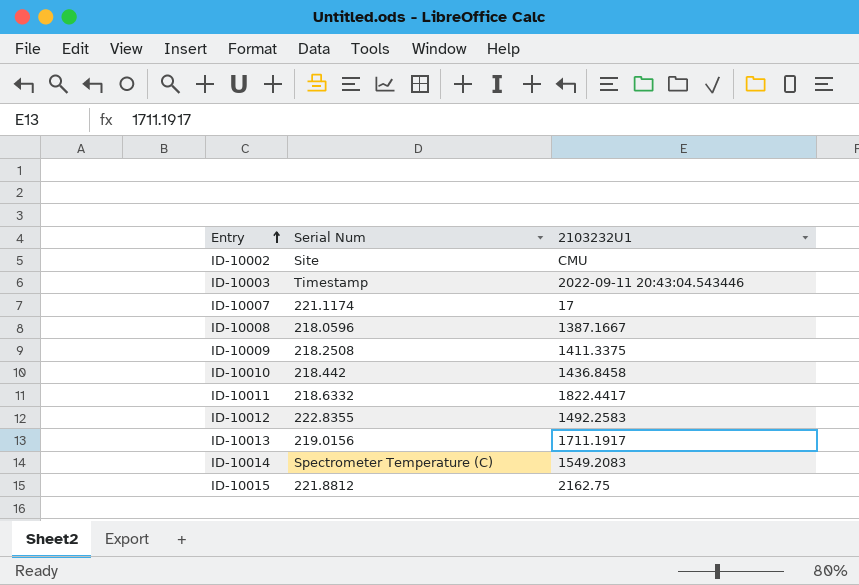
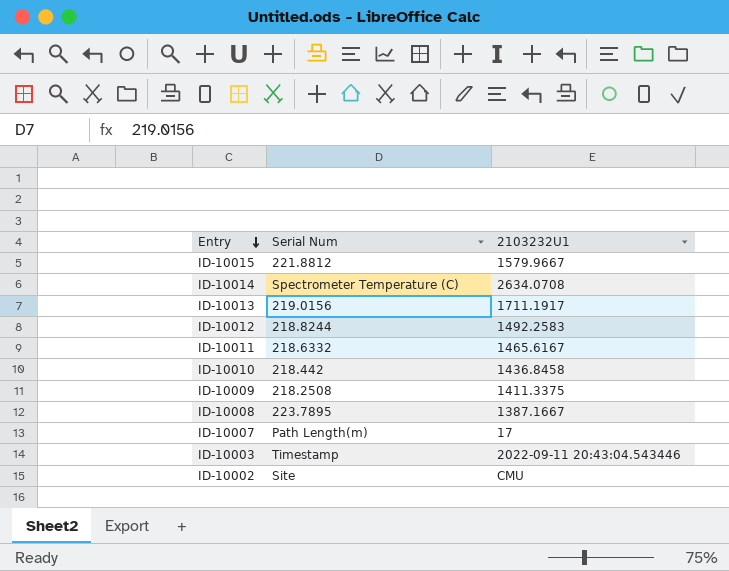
row order: Entry ascending -> Entry descending
ID-10015 | 2103232U1: 2162.75 -> 1579.9667
ID-10014 | 2103232U1: 1549.2083 -> 2634.0708
ID-10012 | Serial Num: 222.8355 -> 218.8244
ID-10011 | 2103232U1: 1822.4417 -> 1465.6167
ID-10008 | Serial Num: 218.0596 -> 223.7895
ID-10007 | Serial Num: 221.1174 -> Path Length(m)

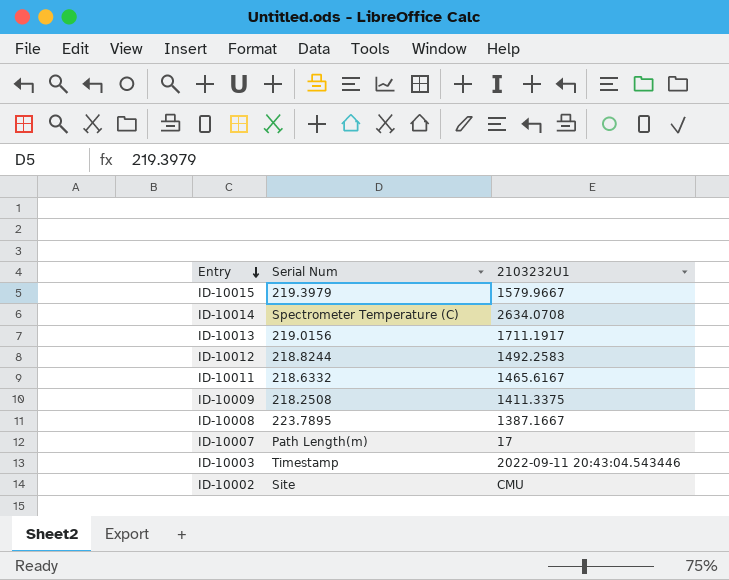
row ID-10010: 218.442 | 1436.8458 -> none
ID-10015 | Serial Num: 221.8812 -> 219.3979

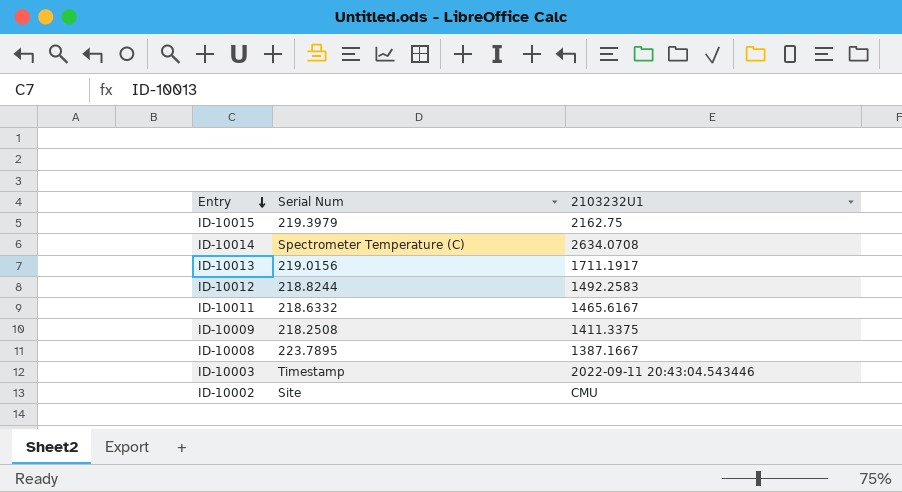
row ID-10007: Path Length(m) | 17 -> none
ID-10015 | 2103232U1: 1579.9667 -> 2162.75

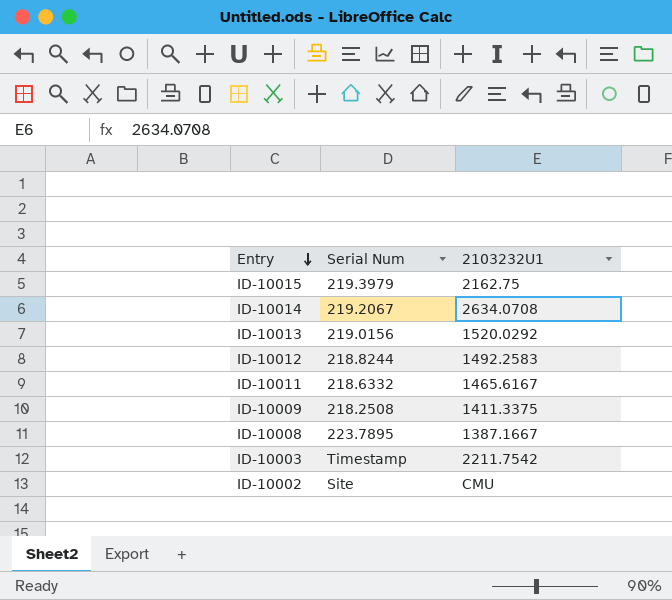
ID-10014 | Serial Num: Spectrometer Temperature (C) -> 219.2067
ID-10013 | 2103232U1: 1711.1917 -> 1520.0292
ID-10003 | 2103232U1: 2022-09-11 20:43:04.543446 -> 2211.7542

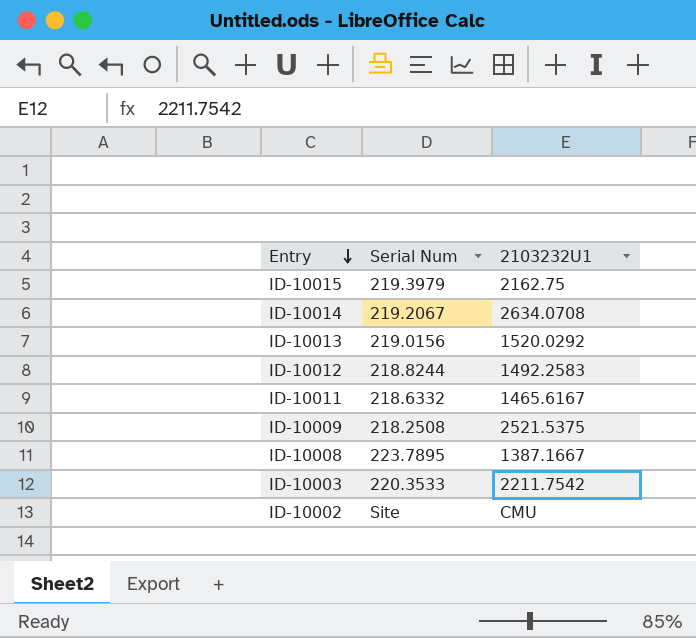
ID-10009 | 2103232U1: 1411.3375 -> 2521.5375
ID-10003 | Serial Num: Timestamp -> 220.3533

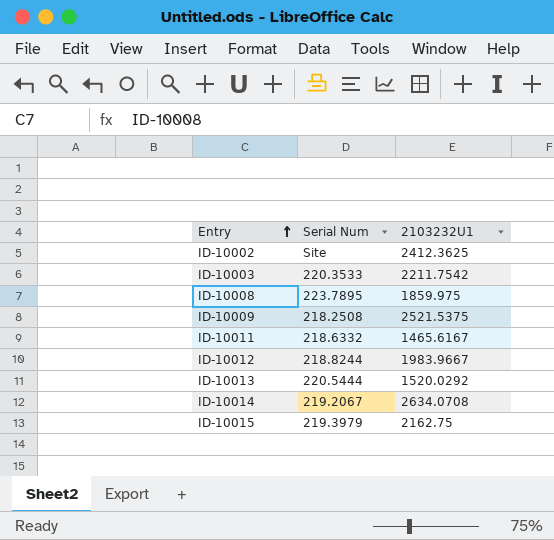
row order: Entry descending -> Entry ascending
ID-10002 | 2103232U1: CMU -> 2412.3625
ID-10008 | 2103232U1: 1387.1667 -> 1859.975
ID-10012 | 2103232U1: 1492.2583 -> 1983.9667
ID-10013 | Serial Num: 219.0156 -> 220.5444

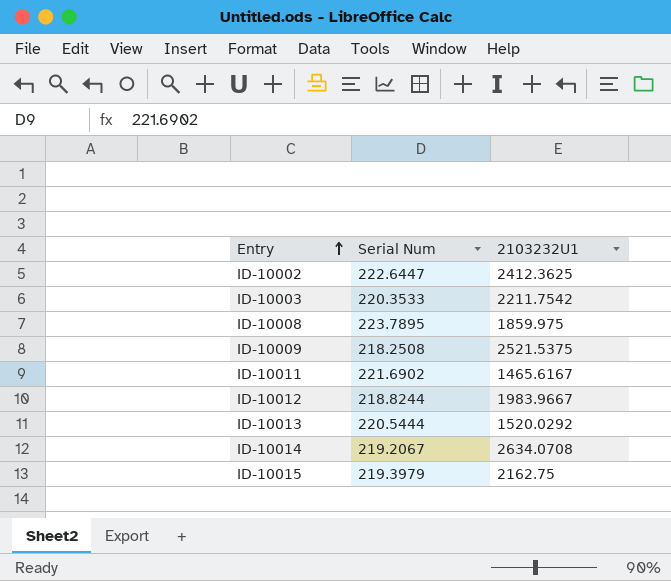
ID-10002 | Serial Num: Site -> 222.6447
ID-10011 | Serial Num: 218.6332 -> 221.6902

